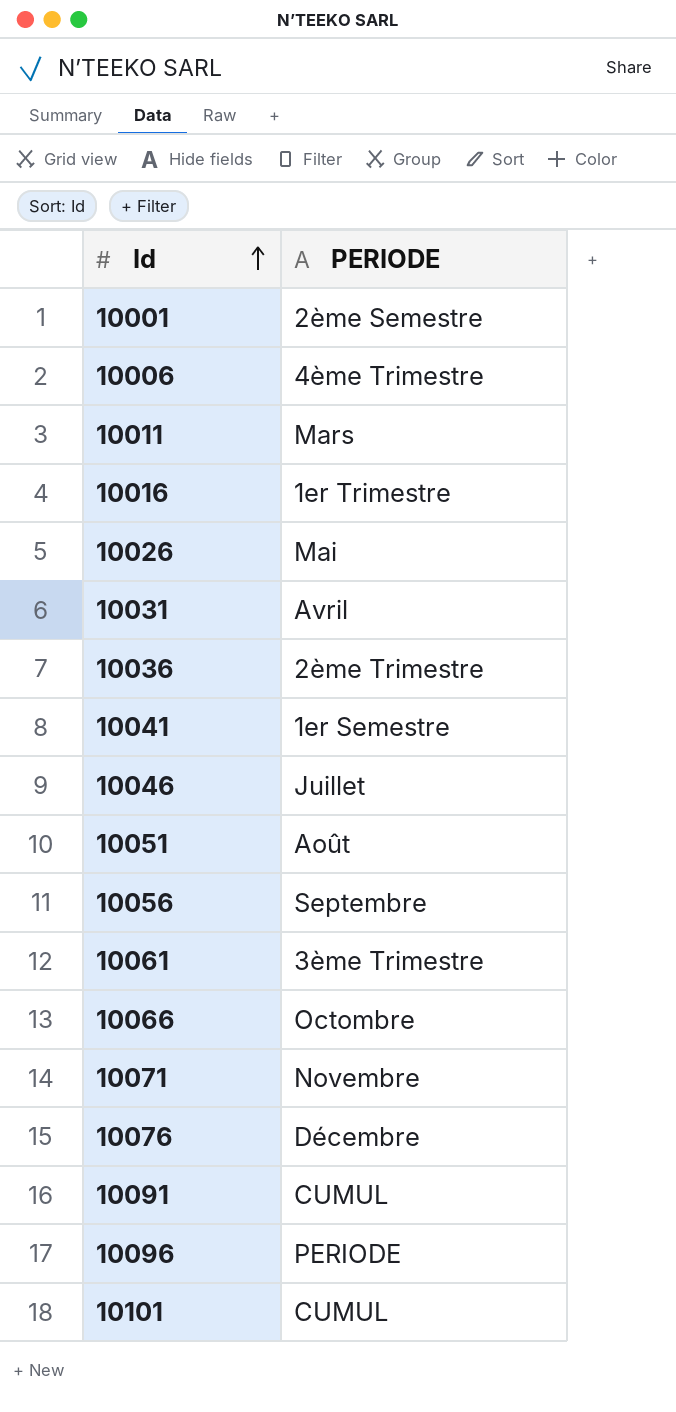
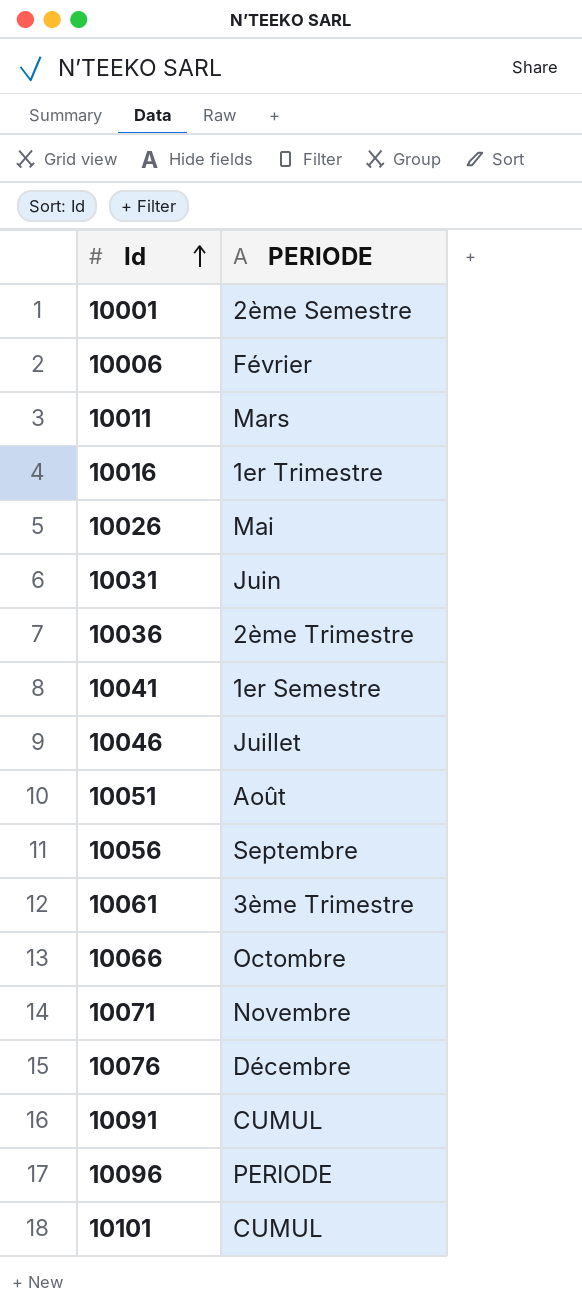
10006 | PERIODE: 4ème Trimestre -> Février
10031 | PERIODE: Avril -> Juin

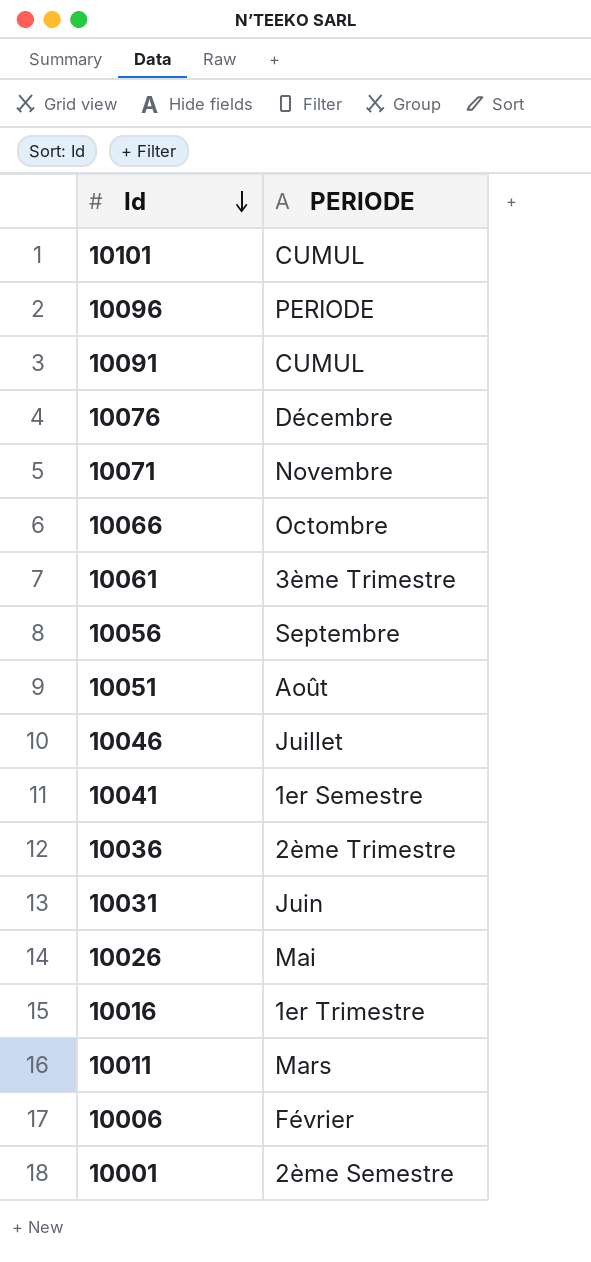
row order: Id ascending -> Id descending

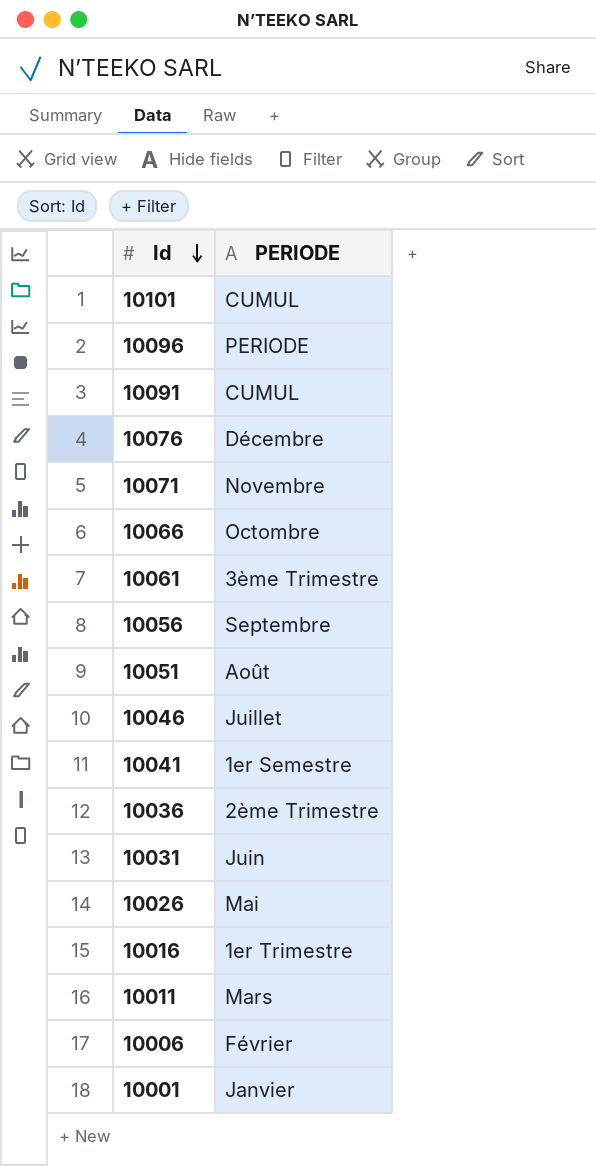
10001 | PERIODE: 2ème Semestre -> Janvier

